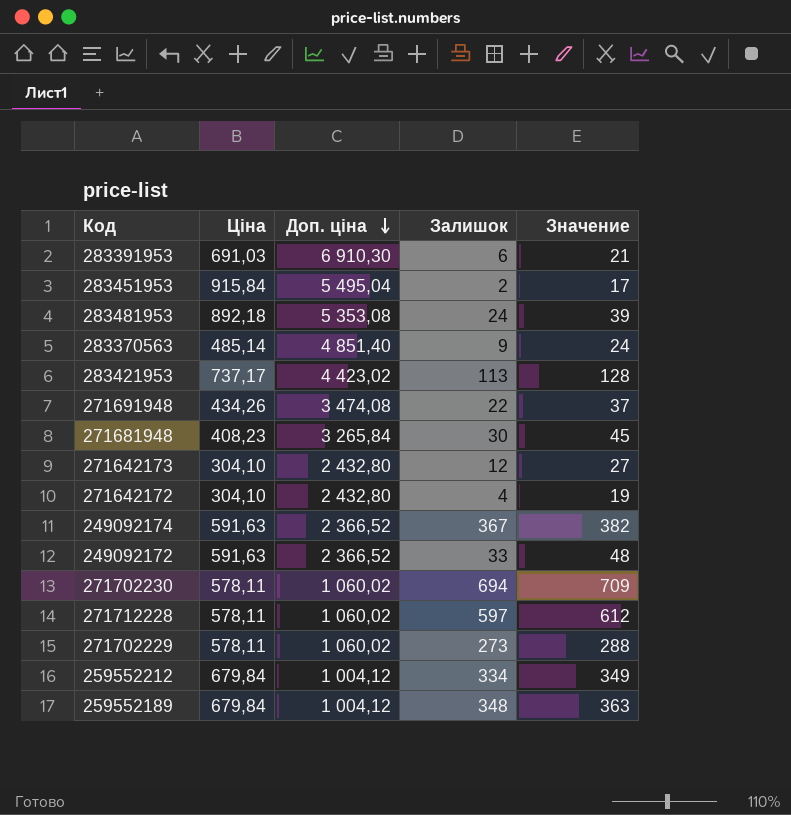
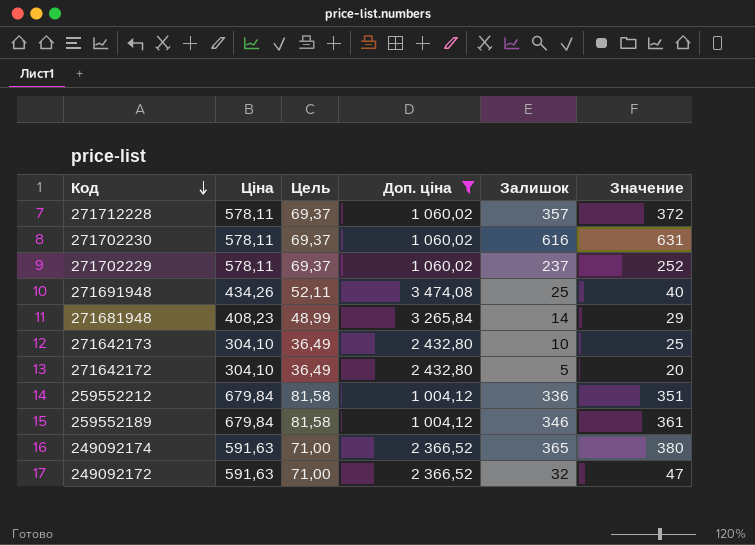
filter: none -> Доп. ціна <= 3 474,08
row order: Доп. ціна descending -> Код descending
column Цель | formula: none -> [Ціна] * 0,12
271712228 | Залишок: 597 -> 357
271712228 | Значение: 612 -> 372
271702230 | Залишок: 694 -> 616
271702230 | Значение: 709 -> 631
271702229 | Залишок: 273 -> 237
271702229 | Значение: 288 -> 252
271691948 | Залишок: 22 -> 25
271691948 | Значение: 37 -> 40
271681948 | Залишок: 30 -> 14
271681948 | Значение: 45 -> 29
271642173 | Залишок: 12 -> 10
271642173 | Значение: 27 -> 25
271642172 | Залишок: 4 -> 5
271642172 | Значение: 19 -> 20
259552212 | Залишок: 334 -> 336
259552212 | Значение: 349 -> 351
259552189 | Залишок: 348 -> 346
259552189 | Значение: 363 -> 361
249092174 | Залишок: 367 -> 365
249092174 | Значение: 382 -> 380
249092172 | Залишок: 33 -> 32
249092172 | Значение: 48 -> 47

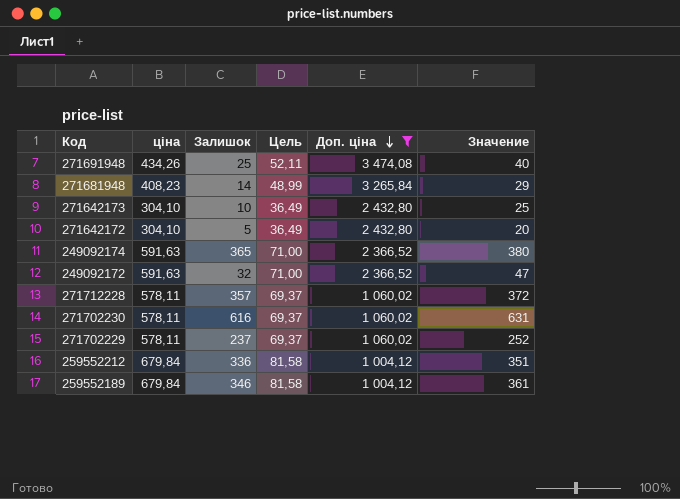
row order: Код descending -> Доп. ціна descending
column name: Ціна -> ціна
column Залишок | position: 5 -> 3

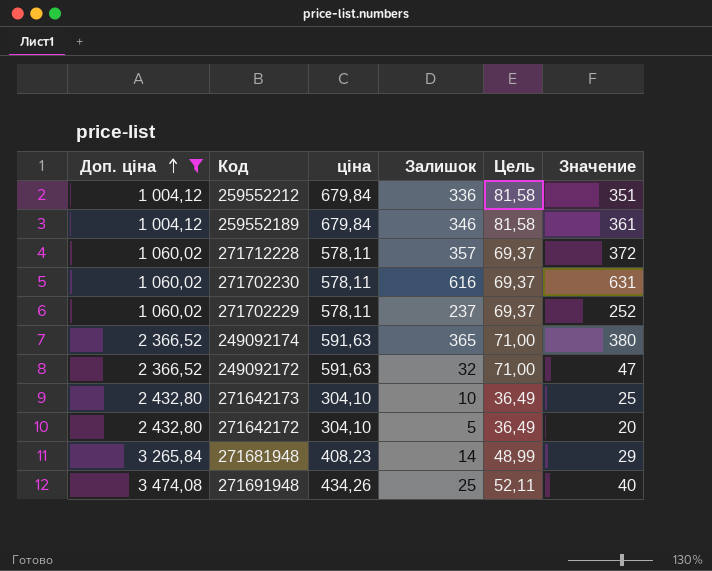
row order: Доп. ціна descending -> Доп. ціна ascending
column Доп. ціна | position: 5 -> 1

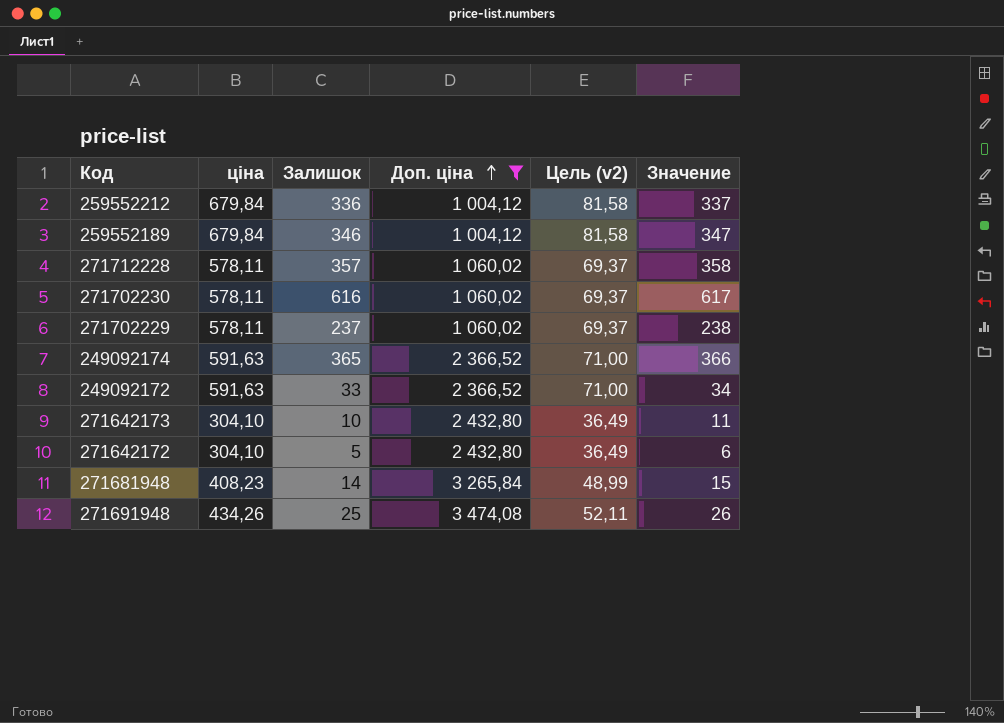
column Доп. ціна | position: 1 -> 4
column name: Цель -> Цель (v2)
column Значение | formula: [Залишок] + 15 -> [Залишок] + 1
249092172 | Залишок: 32 -> 33

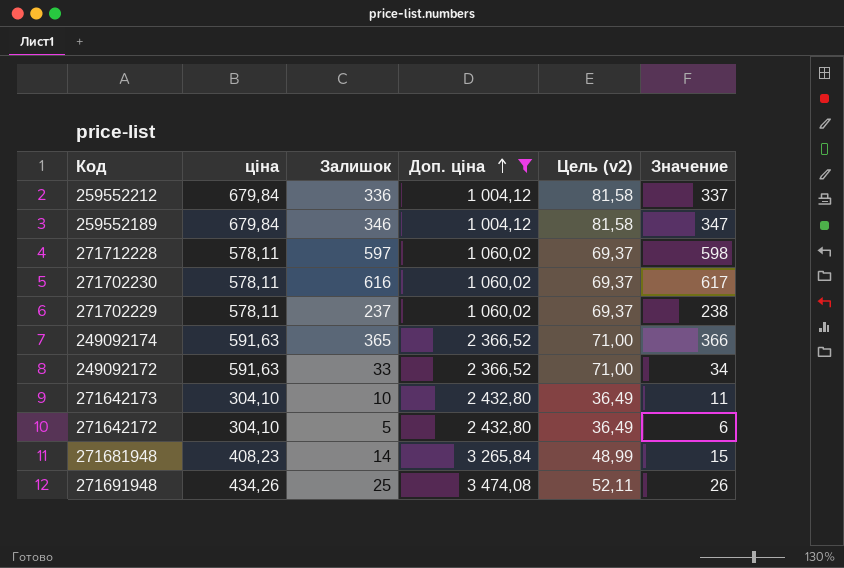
271712228 | Залишок: 357 -> 597
271712228 | Значение: 358 -> 598

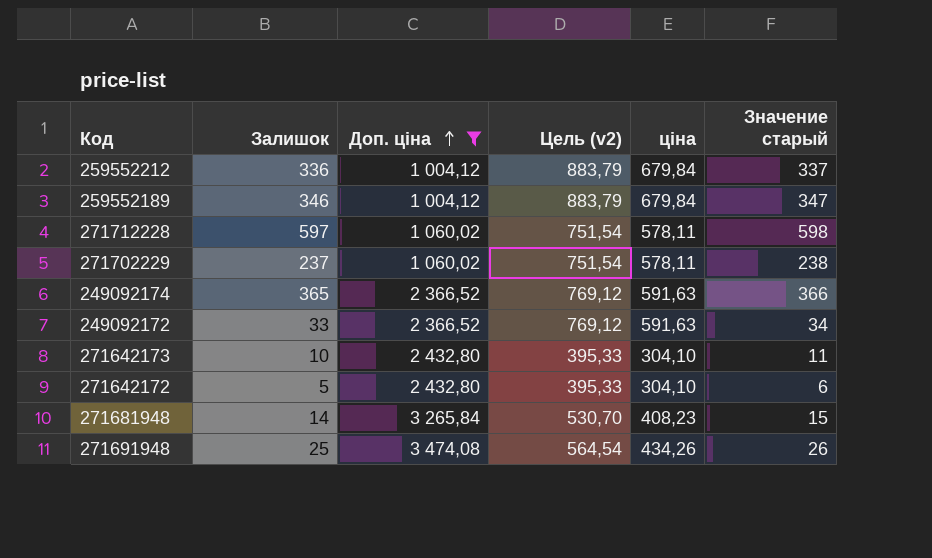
column Цель (v2) | formula: [ціна] * 0,12 -> [ціна] * 1,3
column ціна | position: 2 -> 5
column name: Значение -> Значение старый
row 271702230: 578,11 | 616 | 1 060,02 | 69,37 | 617 -> none

